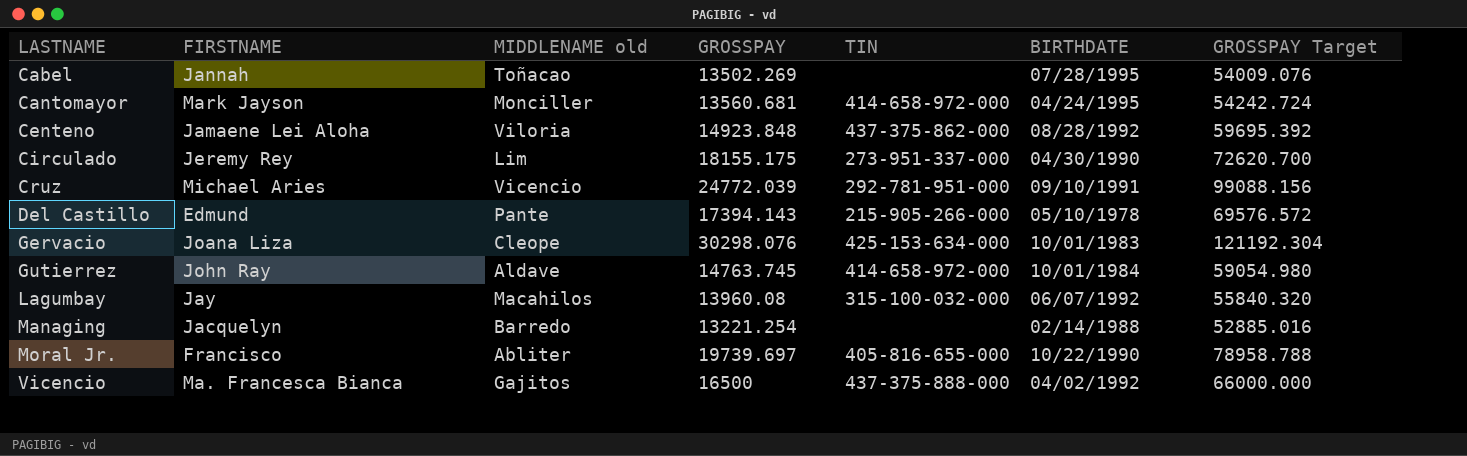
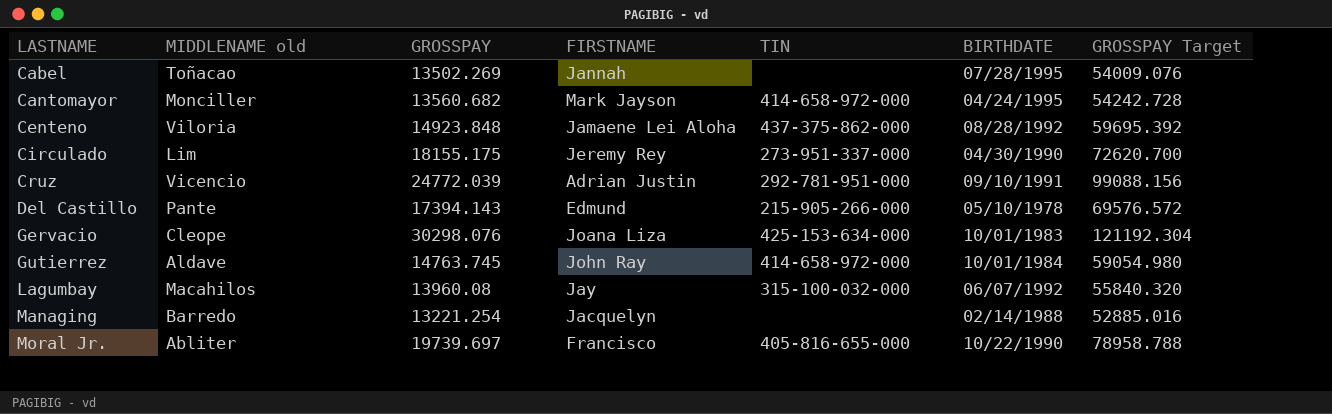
column FIRSTNAME | position: 2 -> 4
row Vicencio: Ma. Francesca Bianca | Gajitos | 16500 | 437-375-888-000 | 04/02/1992 | 66000.000 -> none
Cantomayor | GROSSPAY: 13560.681 -> 13560.682
Cantomayor | GROSSPAY Target: 54242.724 -> 54242.728
Cruz | FIRSTNAME: Michael Aries -> Adrian Justin

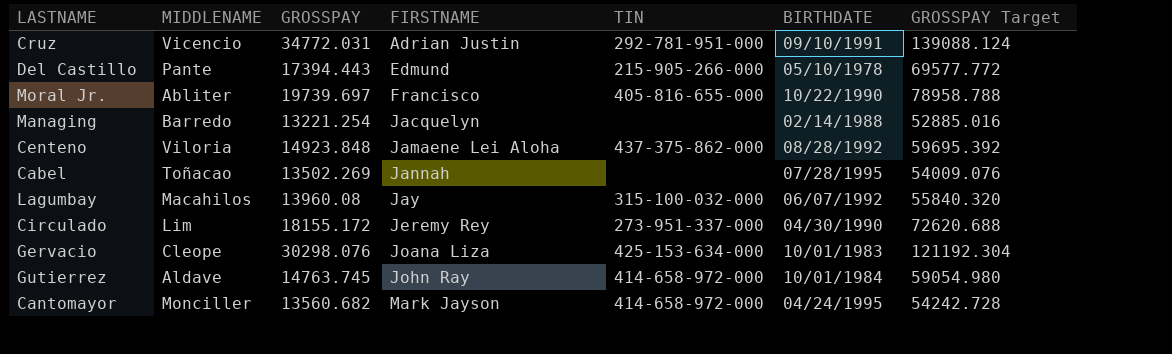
row order: LASTNAME ascending -> FIRSTNAME ascending
column name: MIDDLENAME old -> MIDDLENAME
Cruz | GROSSPAY: 24772.039 -> 34772.031
Cruz | GROSSPAY Target: 99088.156 -> 139088.124
Del Castillo | GROSSPAY: 17394.143 -> 17394.443
Del Castillo | GROSSPAY Target: 69576.572 -> 69577.772
Circulado | GROSSPAY: 18155.175 -> 18155.172
Circulado | GROSSPAY Target: 72620.700 -> 72620.688

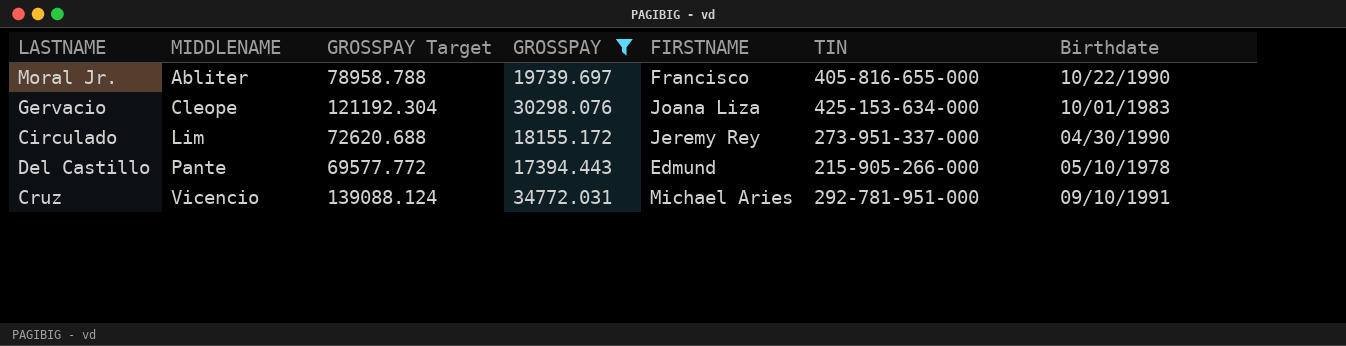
filter: none -> GROSSPAY >= 17394.443
row order: FIRSTNAME ascending -> MIDDLENAME ascending
column GROSSPAY Target | position: 7 -> 3
column name: BIRTHDATE -> Birthdate
Cruz | FIRSTNAME: Adrian Justin -> Michael Aries

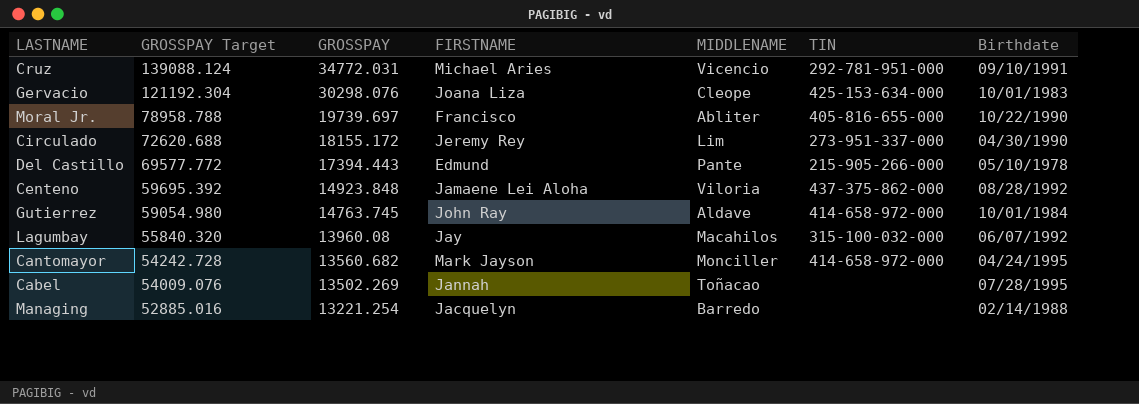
filter: GROSSPAY >= 17394.443 -> none
row order: MIDDLENAME ascending -> GROSSPAY Target descending
column MIDDLENAME | position: 2 -> 5

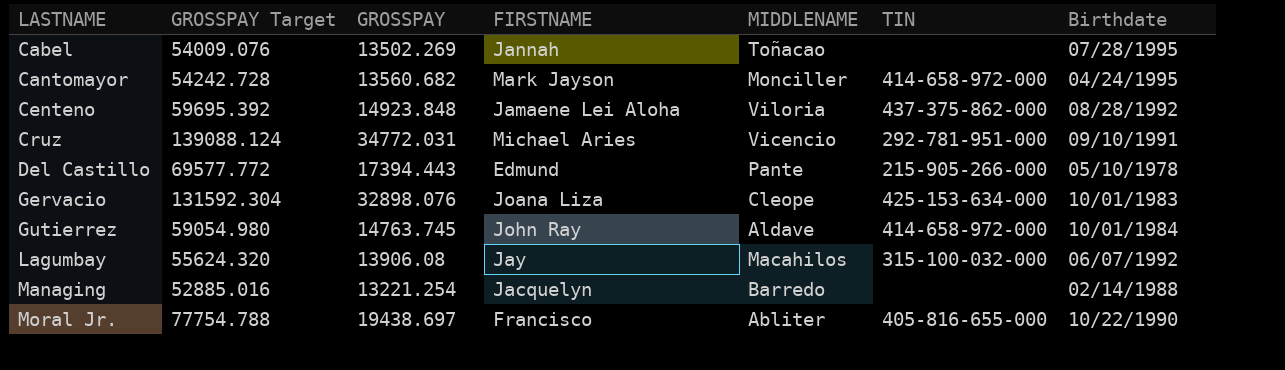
row order: GROSSPAY Target descending -> LASTNAME ascending
row Circulado: 72620.688 | 18155.172 | Jeremy Rey | Lim | 273-951-337-000 | 04/30/1990 -> none
Gervacio | GROSSPAY Target: 121192.304 -> 131592.304
Gervacio | GROSSPAY: 30298.076 -> 32898.076
Lagumbay | GROSSPAY Target: 55840.320 -> 55624.320
Lagumbay | GROSSPAY: 13960.08 -> 13906.08
Moral Jr. | GROSSPAY Target: 78958.788 -> 77754.788
Moral Jr. | GROSSPAY: 19739.697 -> 19438.697

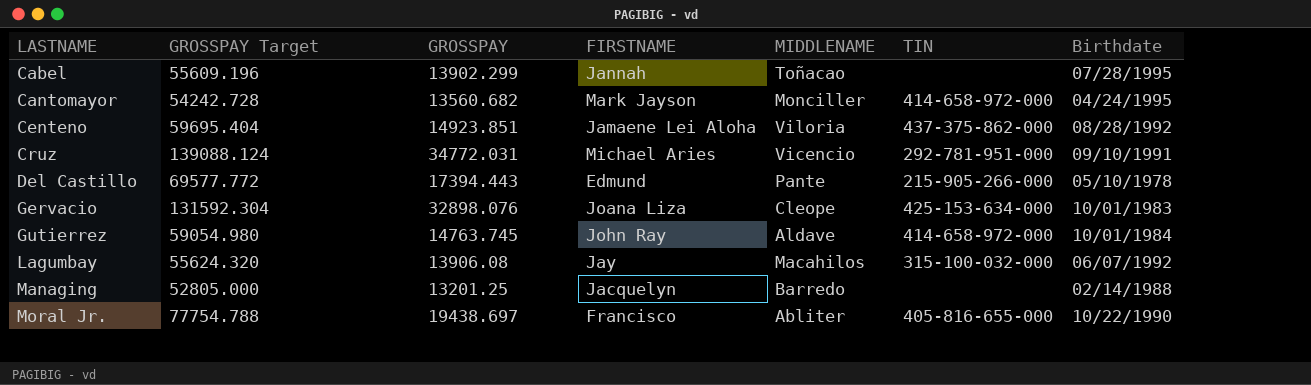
Cabel | GROSSPAY Target: 54009.076 -> 55609.196
Cabel | GROSSPAY: 13502.269 -> 13902.299
Centeno | GROSSPAY Target: 59695.392 -> 59695.404
Centeno | GROSSPAY: 14923.848 -> 14923.851
Managing | GROSSPAY Target: 52885.016 -> 52805.000
Managing | GROSSPAY: 13221.254 -> 13201.25

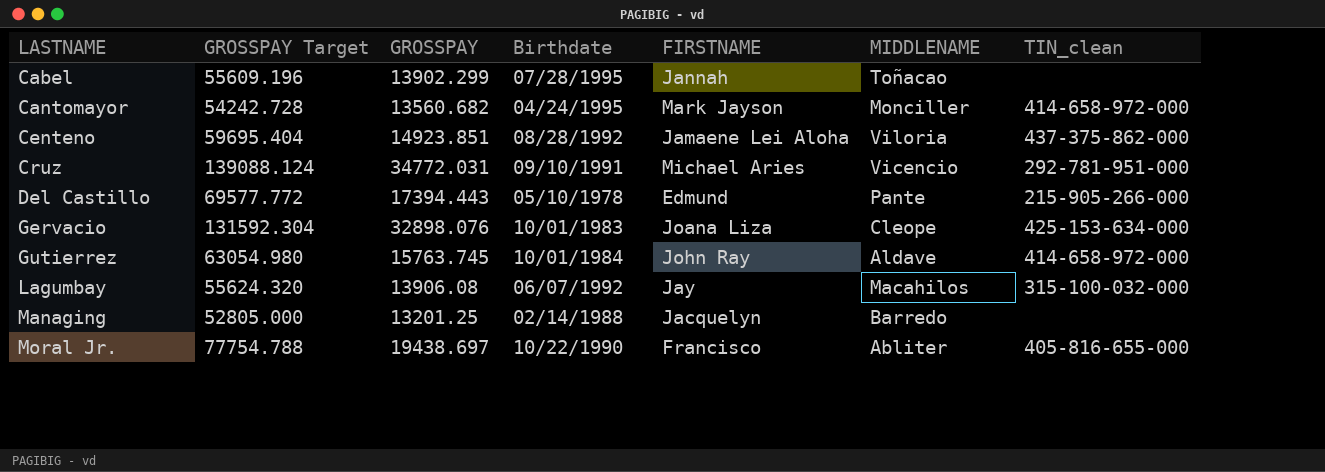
column Birthdate | position: 7 -> 4
column name: TIN -> TIN_clean
Gutierrez | GROSSPAY Target: 59054.980 -> 63054.980
Gutierrez | GROSSPAY: 14763.745 -> 15763.745

